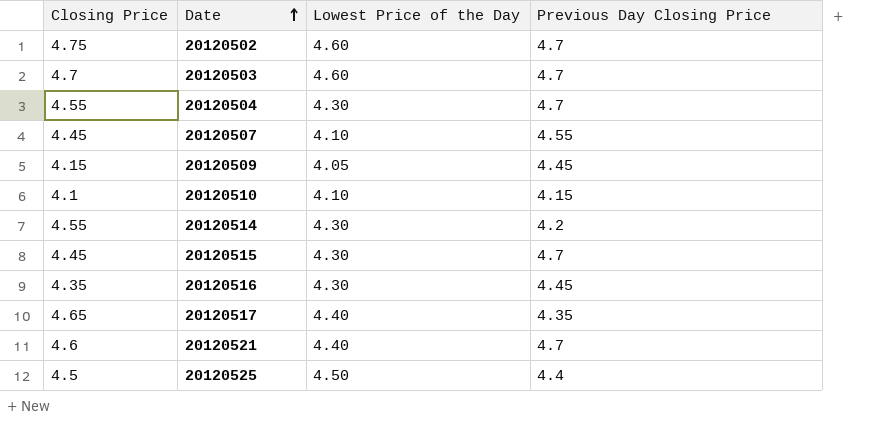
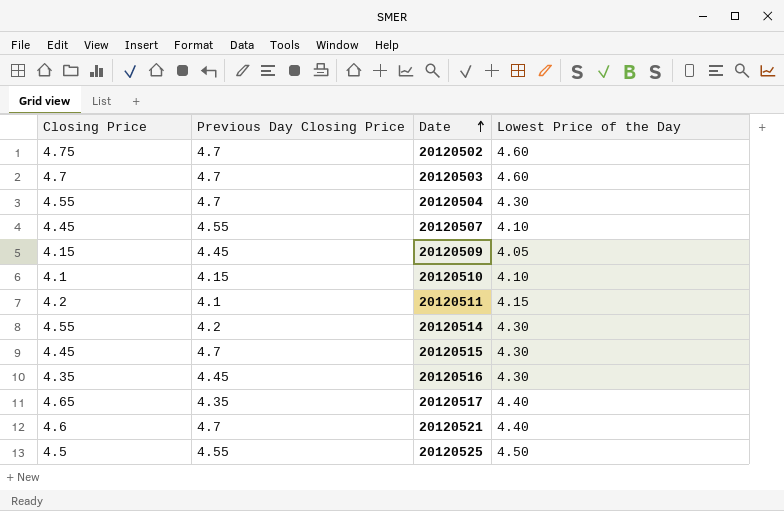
column Previous Day Closing Price | position: 4 -> 2
row 20120511: none -> 4.2 | 4.1 | 4.15
20120525 | Previous Day Closing Price: 4.4 -> 4.55

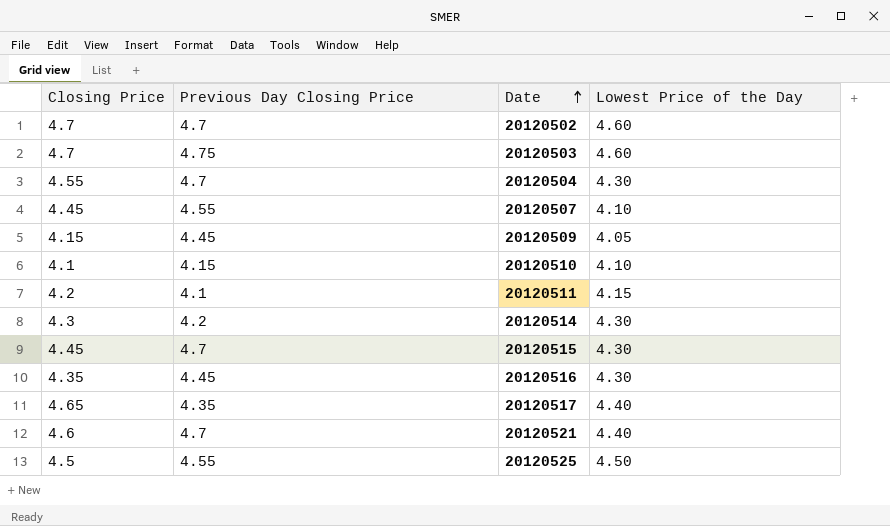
20120502 | Closing Price: 4.75 -> 4.7
20120503 | Previous Day Closing Price: 4.7 -> 4.75
20120514 | Closing Price: 4.55 -> 4.3

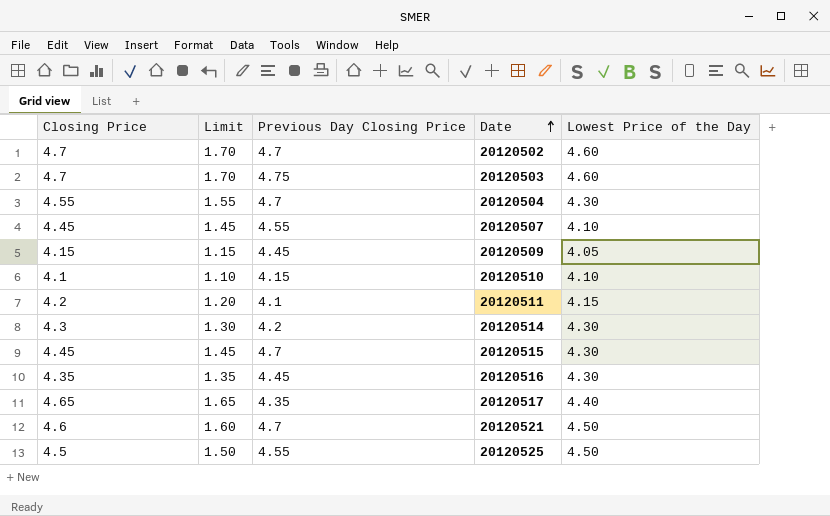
column Limit | formula: none -> [Closing Price] - 3
20120521 | Lowest Price of the Day: 4.40 -> 4.50

